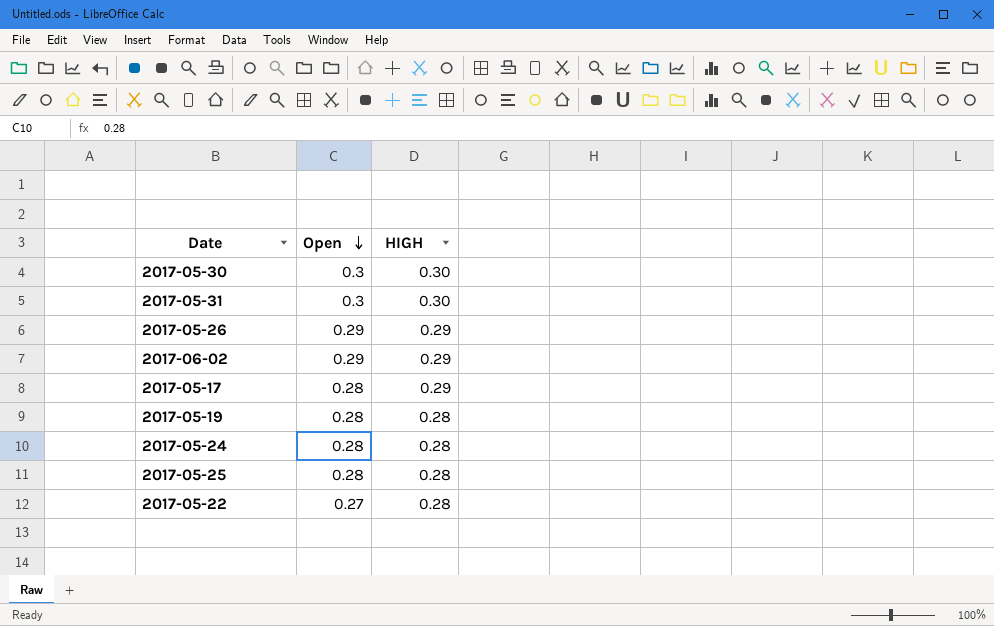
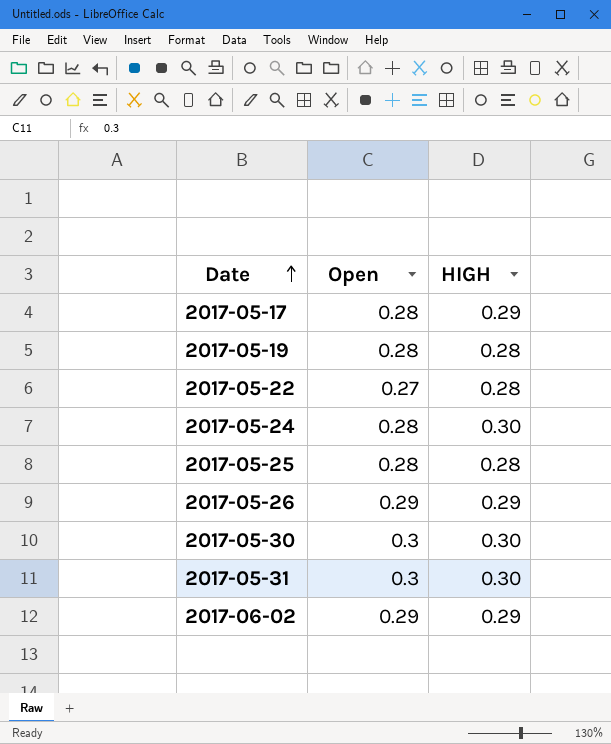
row order: Open descending -> Date ascending
2017-05-24 | HIGH: 0.28 -> 0.30

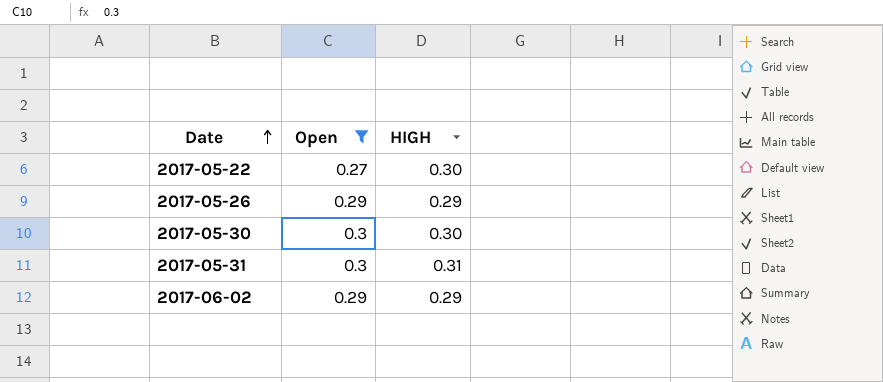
filter: none -> Open != 0.28
2017-05-22 | HIGH: 0.28 -> 0.30
2017-05-31 | HIGH: 0.30 -> 0.31

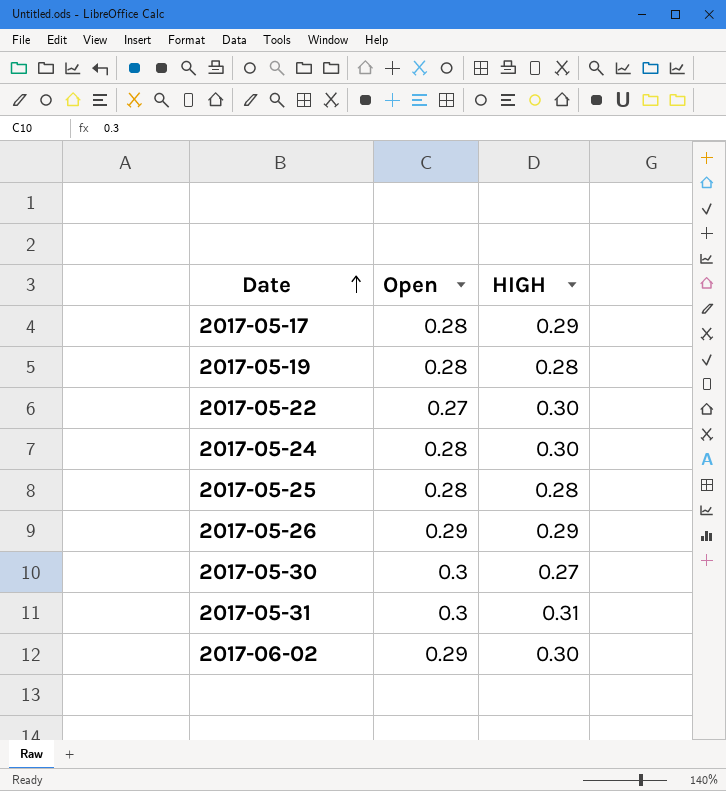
filter: Open != 0.28 -> none
2017-05-30 | HIGH: 0.30 -> 0.27
2017-06-02 | HIGH: 0.29 -> 0.30

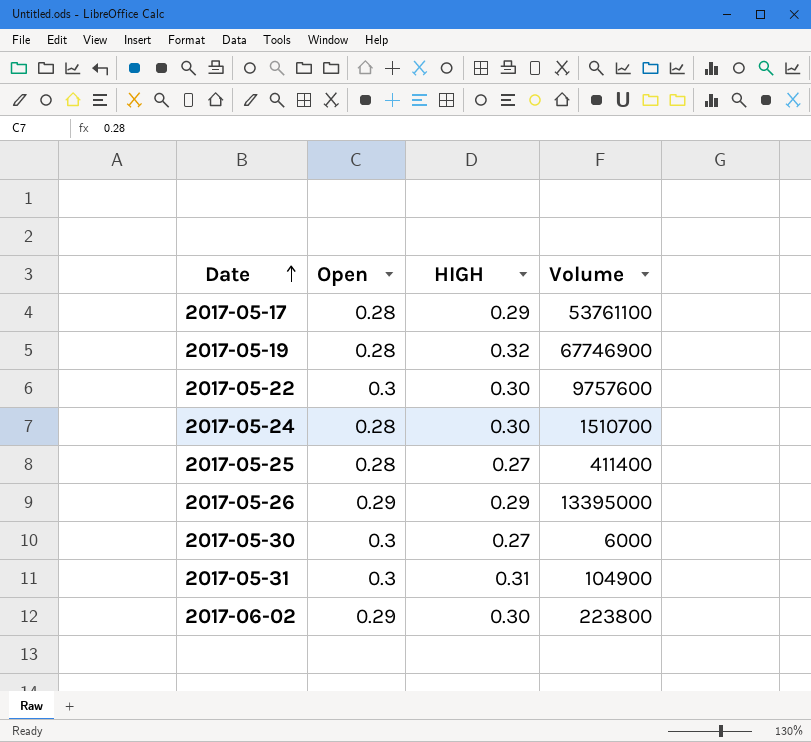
column Volume | position: none -> 4
2017-05-19 | HIGH: 0.28 -> 0.32
2017-05-22 | Open: 0.27 -> 0.3
2017-05-25 | HIGH: 0.28 -> 0.27

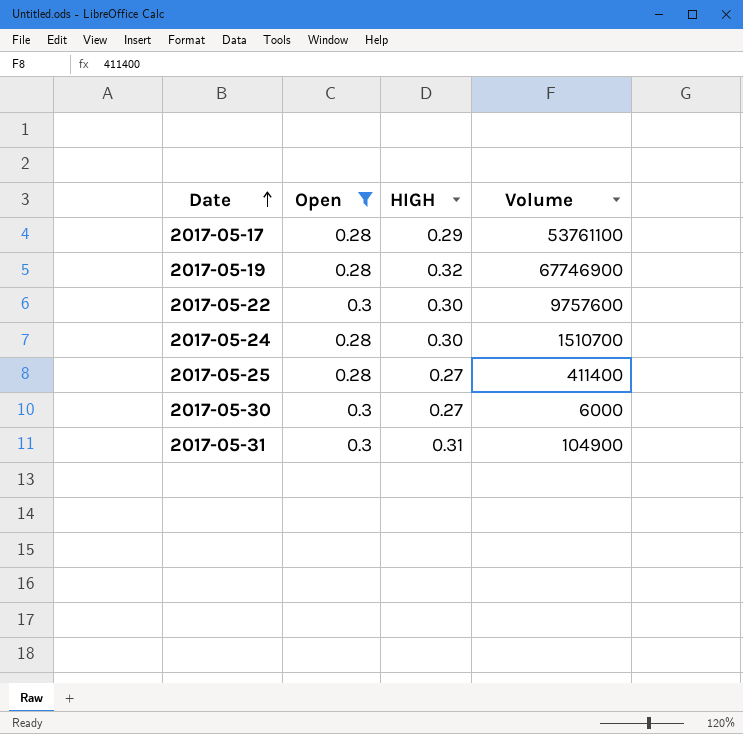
filter: none -> Open != 0.29

